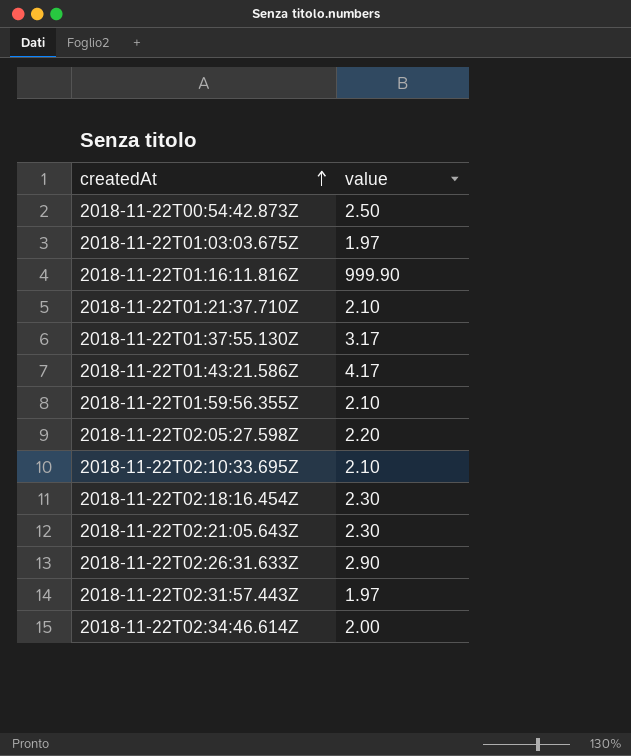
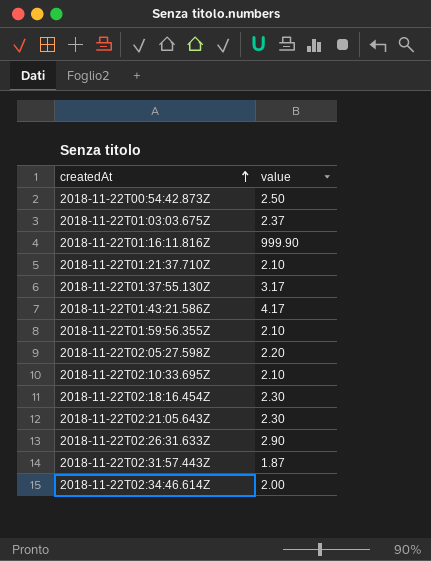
2018-11-22T01:03:03.675Z | value: 1.97 -> 2.37
2018-11-22T02:31:57.443Z | value: 1.97 -> 1.87

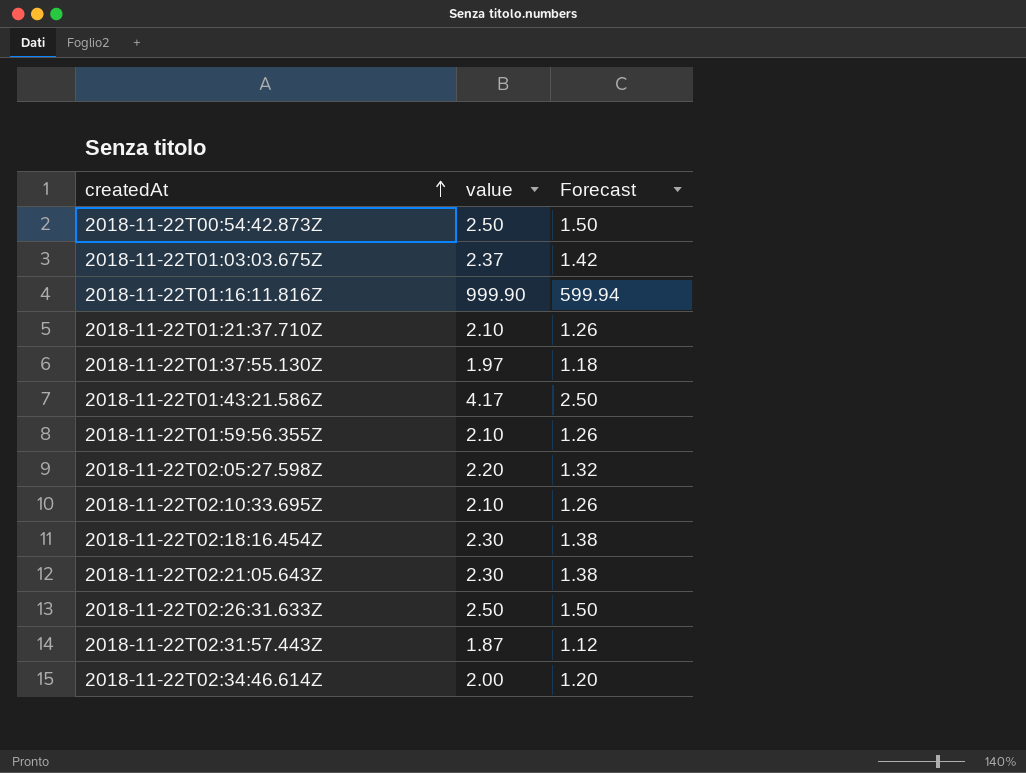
column Forecast | formula: none -> [value] * 0.6
2018-11-22T01:37:55.130Z | value: 3.17 -> 1.97
2018-11-22T02:26:31.633Z | value: 2.90 -> 2.50

